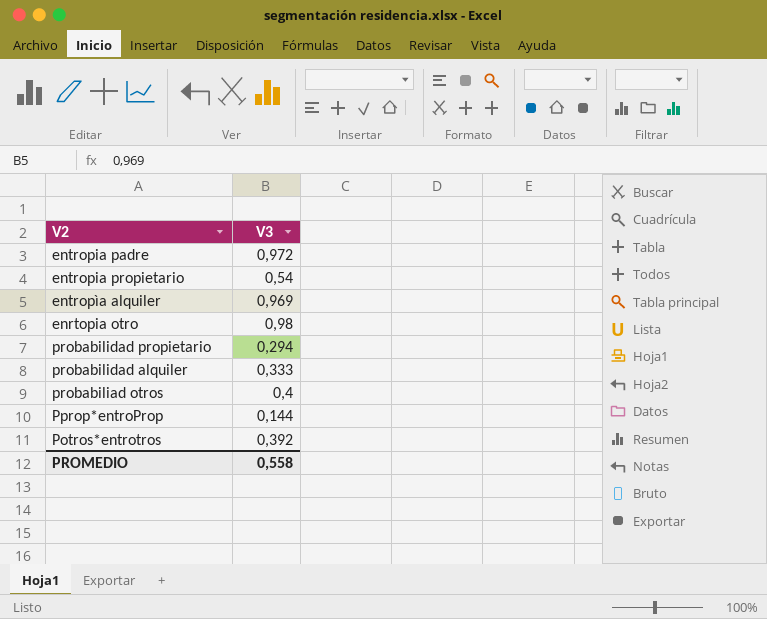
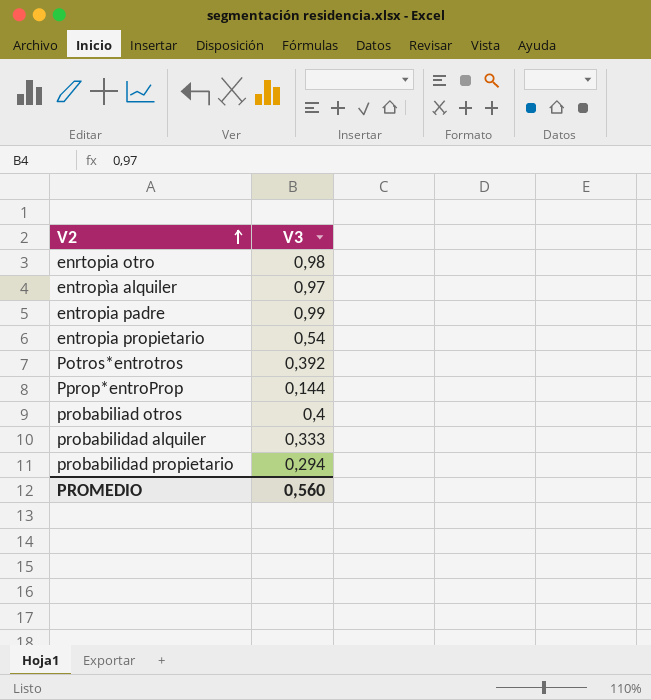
row order: none -> V2 ascending
entropìa alquiler | V3: 0,969 -> 0,97
entropia padre | V3: 0,972 -> 0,99
PROMEDIO | V3: 0,558 -> 0,560

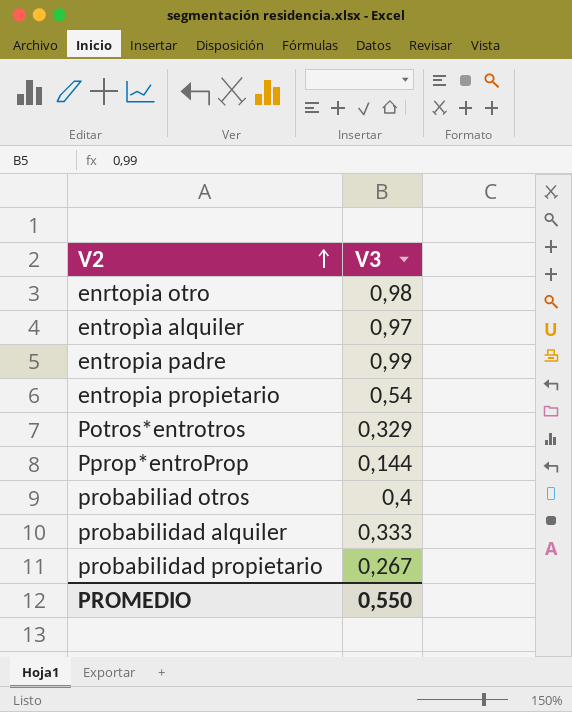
Potros*entrotros | V3: 0,392 -> 0,329
probabilidad propietario | V3: 0,294 -> 0,267
PROMEDIO | V3: 0,560 -> 0,550

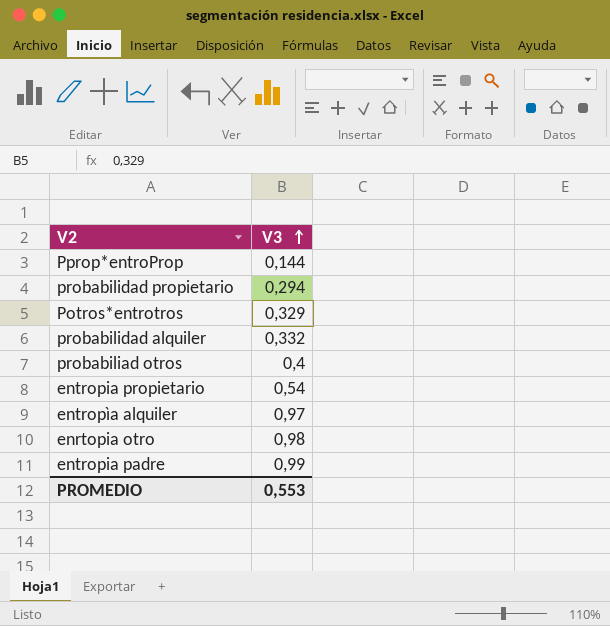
row order: V2 ascending -> V3 ascending
probabilidad propietario | V3: 0,267 -> 0,294
probabilidad alquiler | V3: 0,333 -> 0,332
PROMEDIO | V3: 0,550 -> 0,553

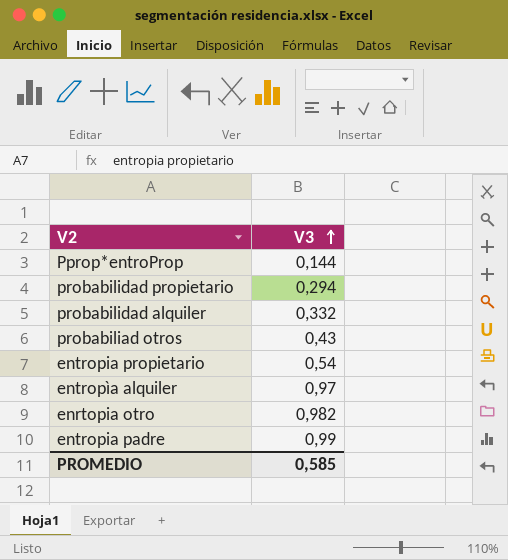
row Potros*entrotros: 0,329 -> none
probabiliad otros | V3: 0,4 -> 0,43
enrtopia otro | V3: 0,98 -> 0,982
PROMEDIO | V3: 0,553 -> 0,585

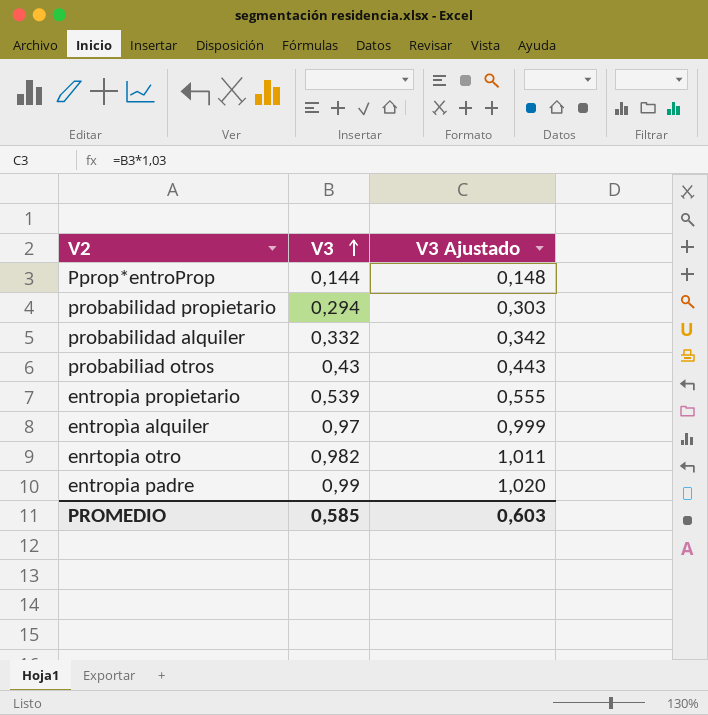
column V3 Ajustado | formula: none -> [V3] * 1,03
entropia propietario | V3: 0,54 -> 0,539

